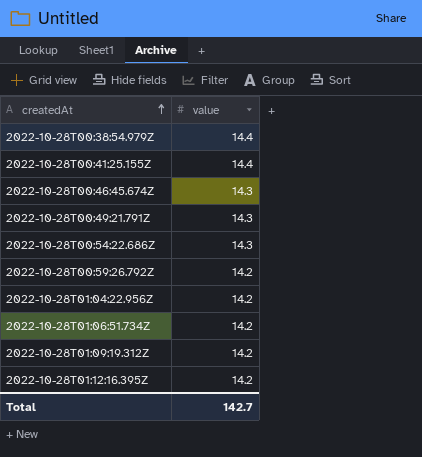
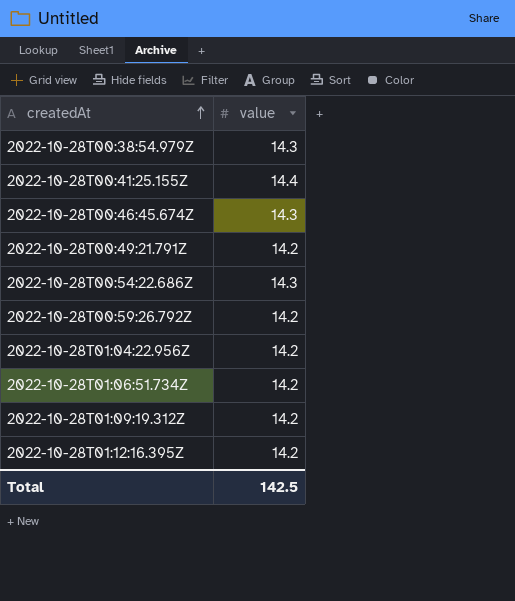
2022-10-28T00:38:54.979Z | value: 14.4 -> 14.3
2022-10-28T00:49:21.791Z | value: 14.3 -> 14.2
Total | value: 142.7 -> 142.5

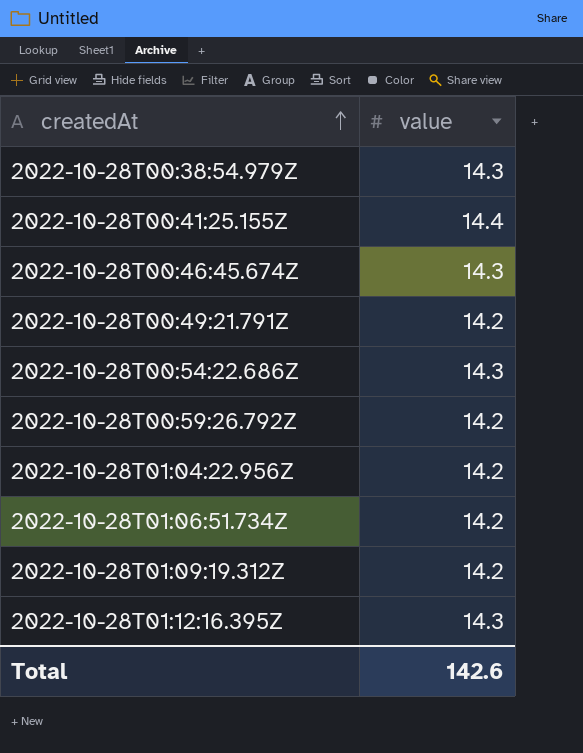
2022-10-28T01:12:16.395Z | value: 14.2 -> 14.3
Total | value: 142.5 -> 142.6

